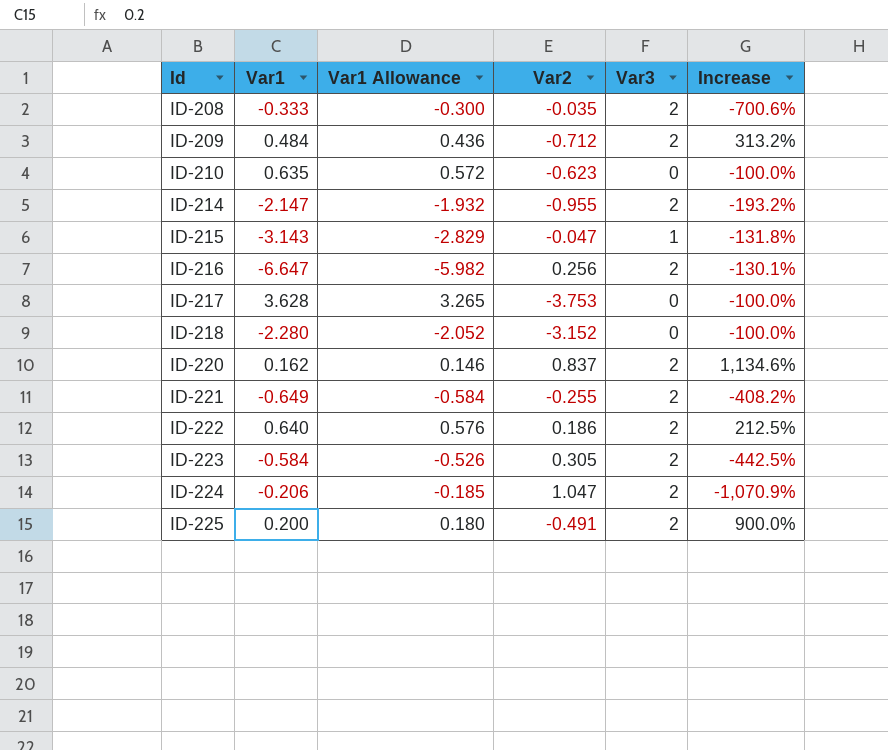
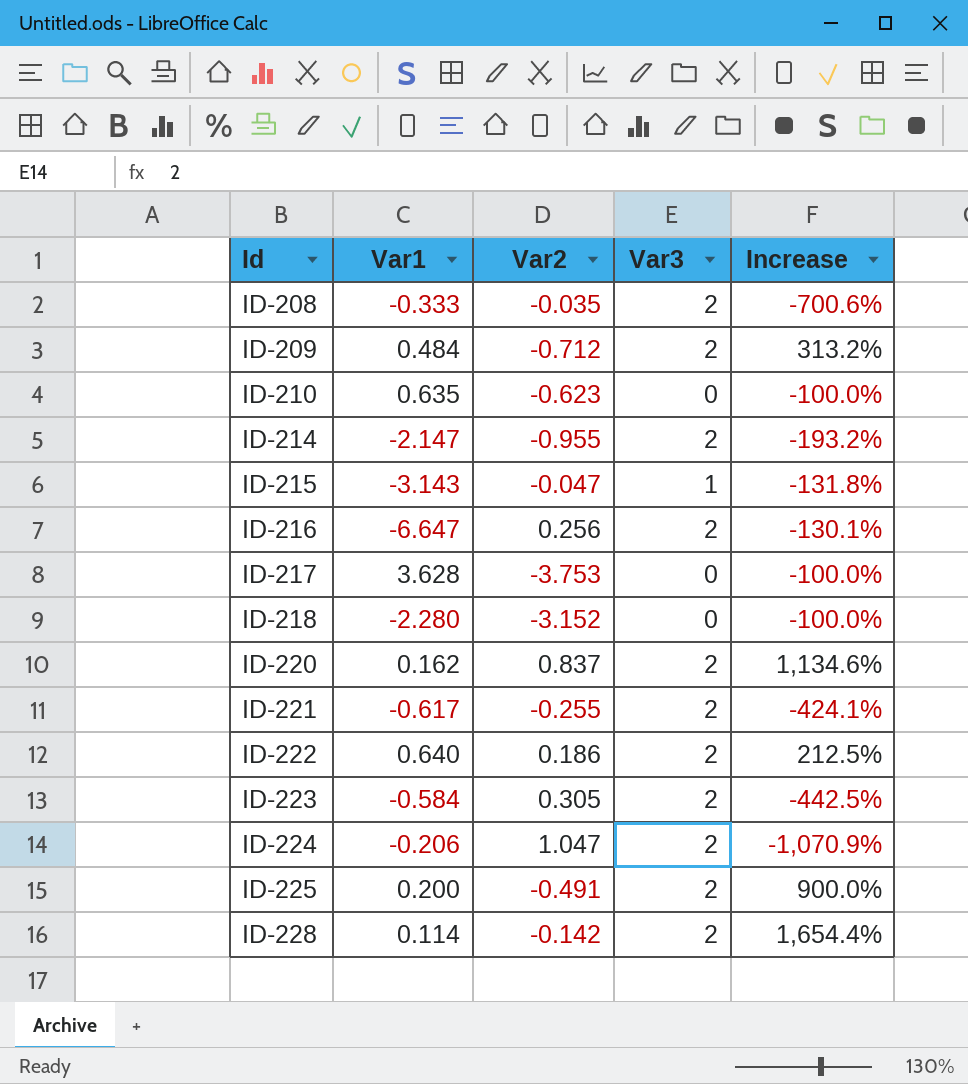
column Var1 Allowance | formula: [Var1] * 0.9 -> none
ID-221 | Var1: -0.649 -> -0.617
ID-221 | Increase: -408.2% -> -424.1%
row ID-228: none -> 0.114 | -0.142 | 2 | 1,654.4%

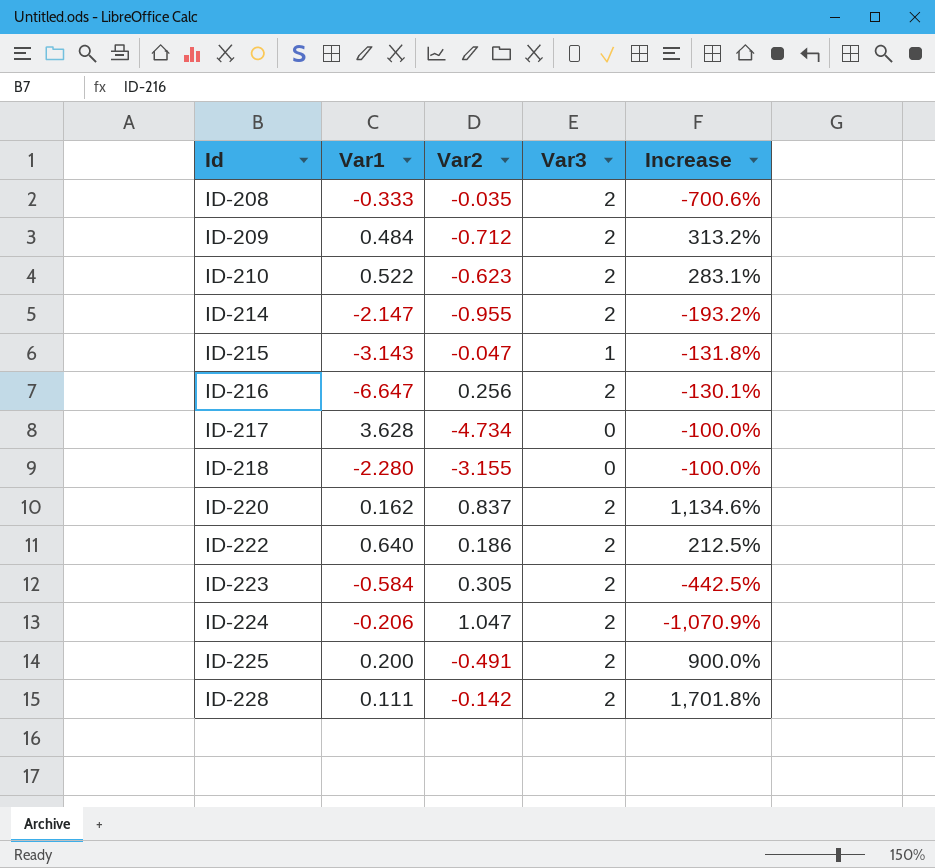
row ID-221: -0.617 | -0.255 | 2 | -424.1% -> none
ID-210 | Var1: 0.635 -> 0.522
ID-210 | Var3: 0 -> 2
ID-210 | Increase: -100.0% -> 283.1%
ID-217 | Var2: -3.753 -> -4.734
ID-218 | Var2: -3.152 -> -3.155
ID-228 | Var1: 0.114 -> 0.111
ID-228 | Increase: 1,654.4% -> 1,701.8%

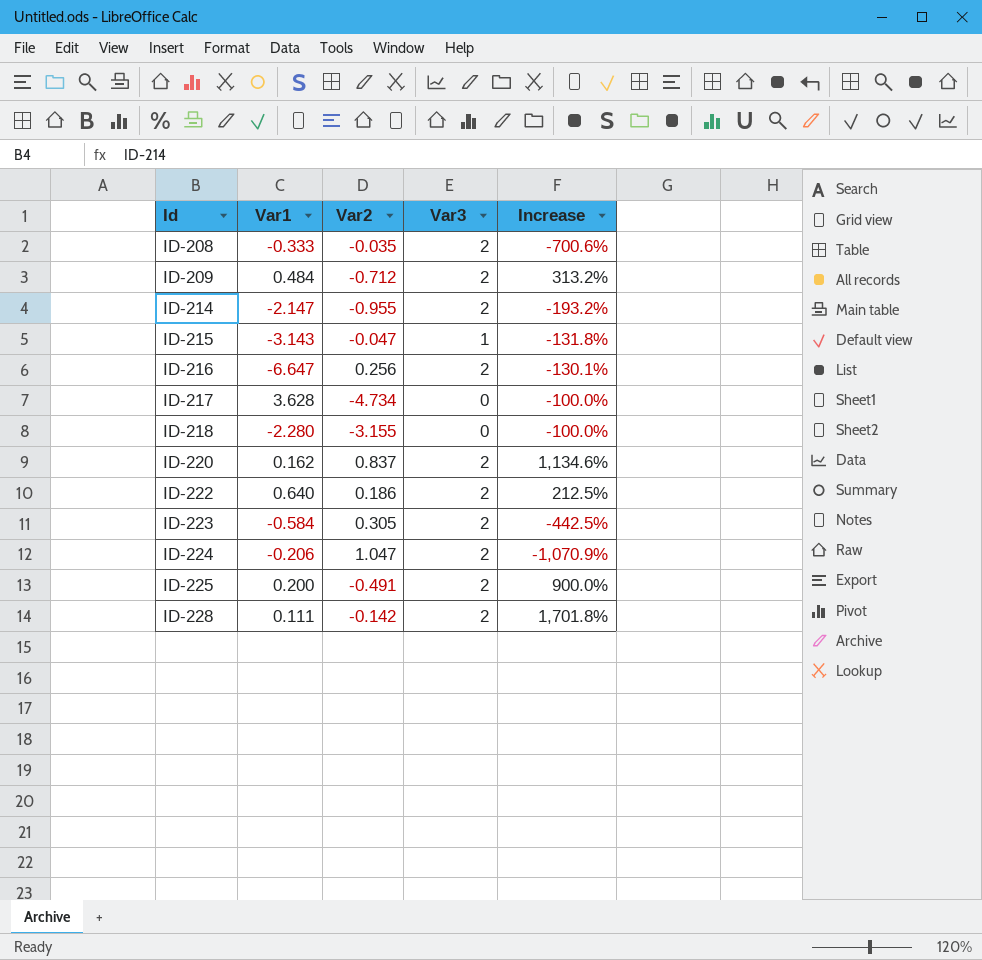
row ID-210: 0.522 | -0.623 | 2 | 283.1% -> none

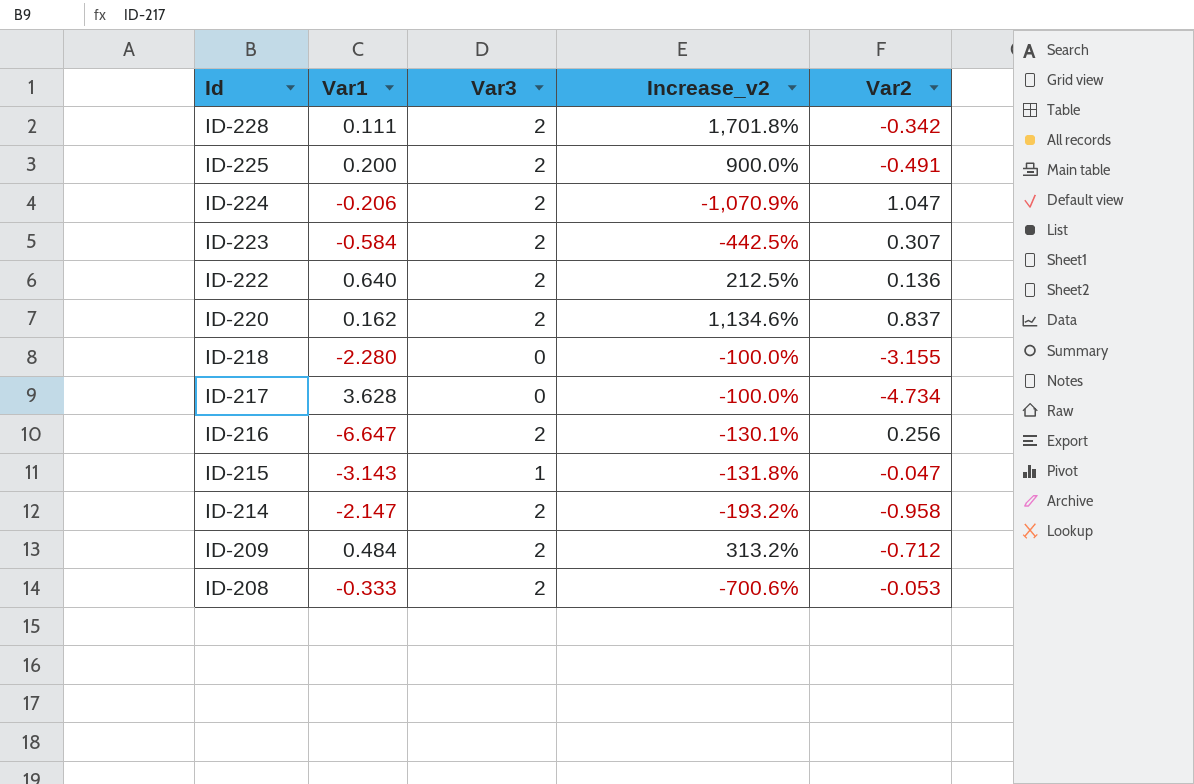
row order: Id ascending -> Id descending
column name: Increase -> Increase_v2
column Var2 | position: 3 -> 5
ID-228 | Var2: -0.142 -> -0.342
ID-223 | Var2: 0.305 -> 0.307
ID-222 | Var2: 0.186 -> 0.136
ID-214 | Var2: -0.955 -> -0.958
ID-208 | Var2: -0.035 -> -0.053

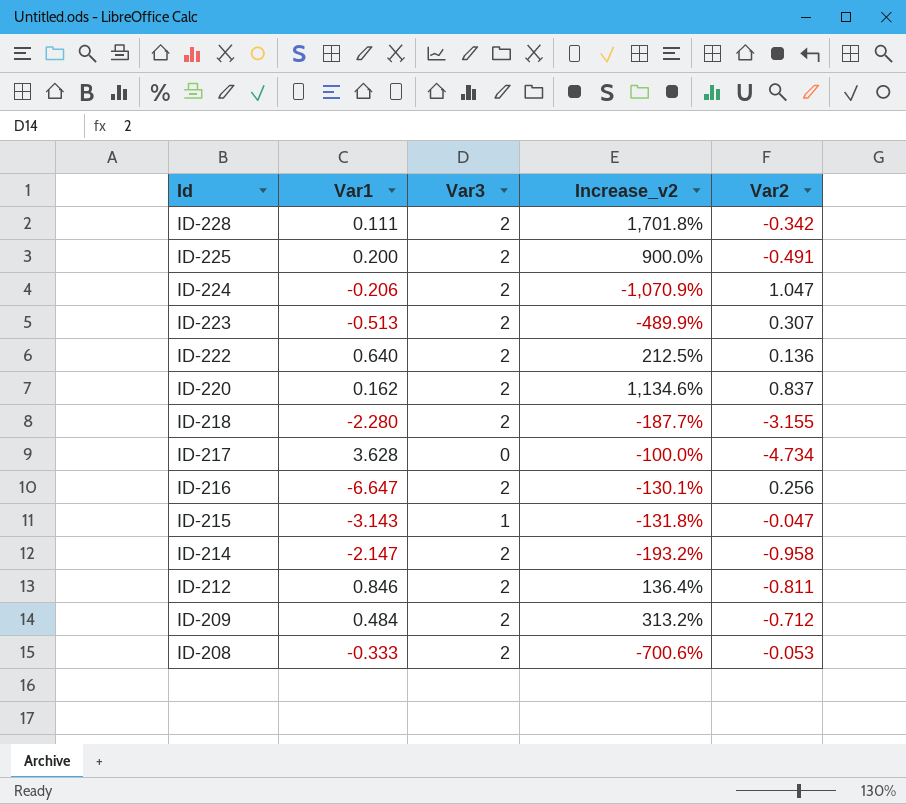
ID-223 | Var1: -0.584 -> -0.513
ID-223 | Increase_v2: -442.5% -> -489.9%
ID-218 | Var3: 0 -> 2
ID-218 | Increase_v2: -100.0% -> -187.7%
row ID-212: none -> 0.846 | 2 | 136.4% | -0.811

